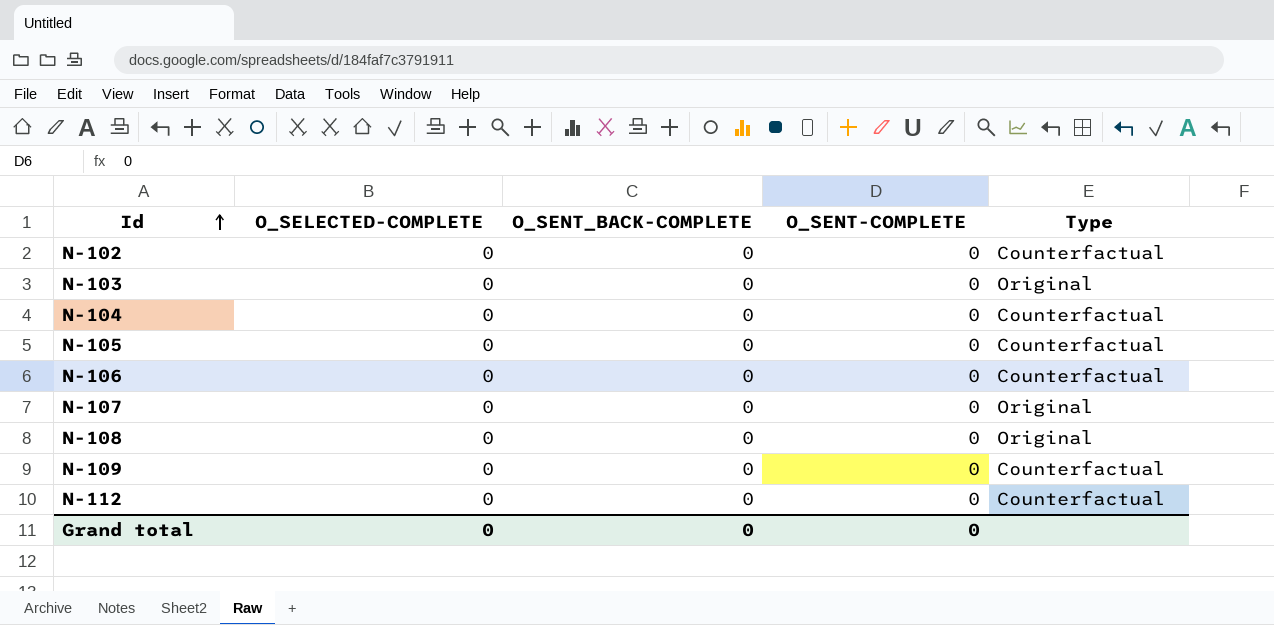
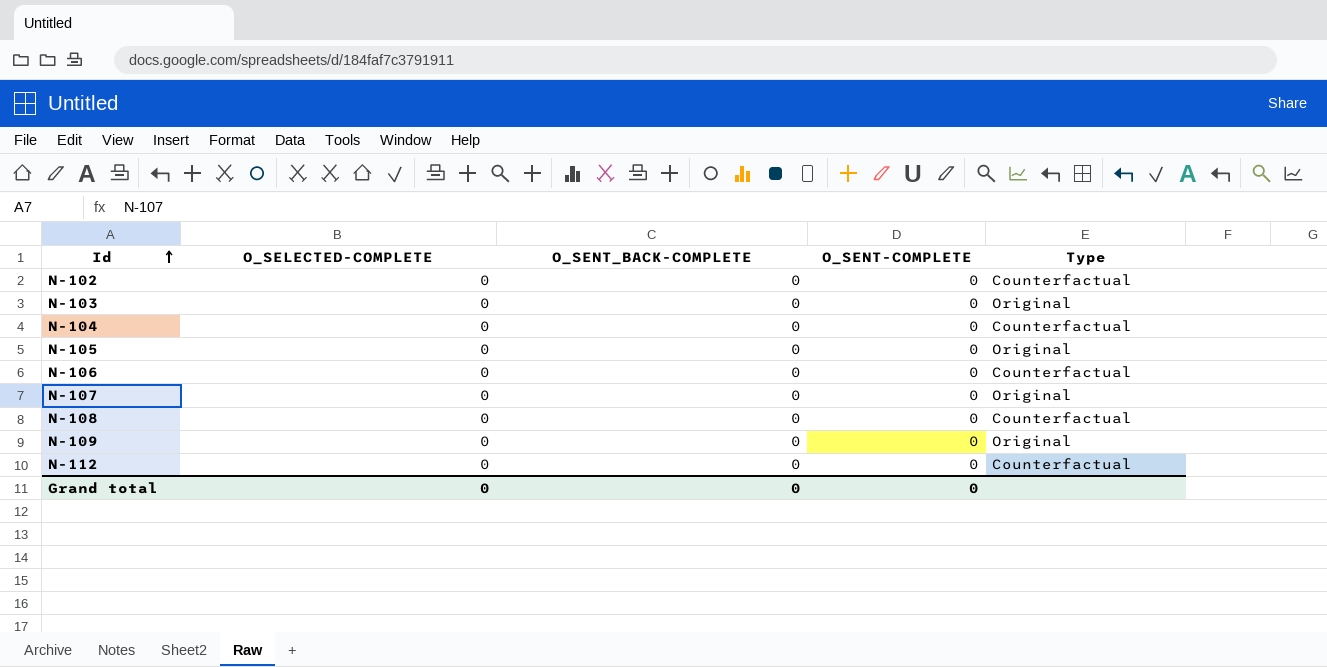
N-105 | Type: Counterfactual -> Original
N-108 | Type: Original -> Counterfactual
N-109 | Type: Counterfactual -> Original

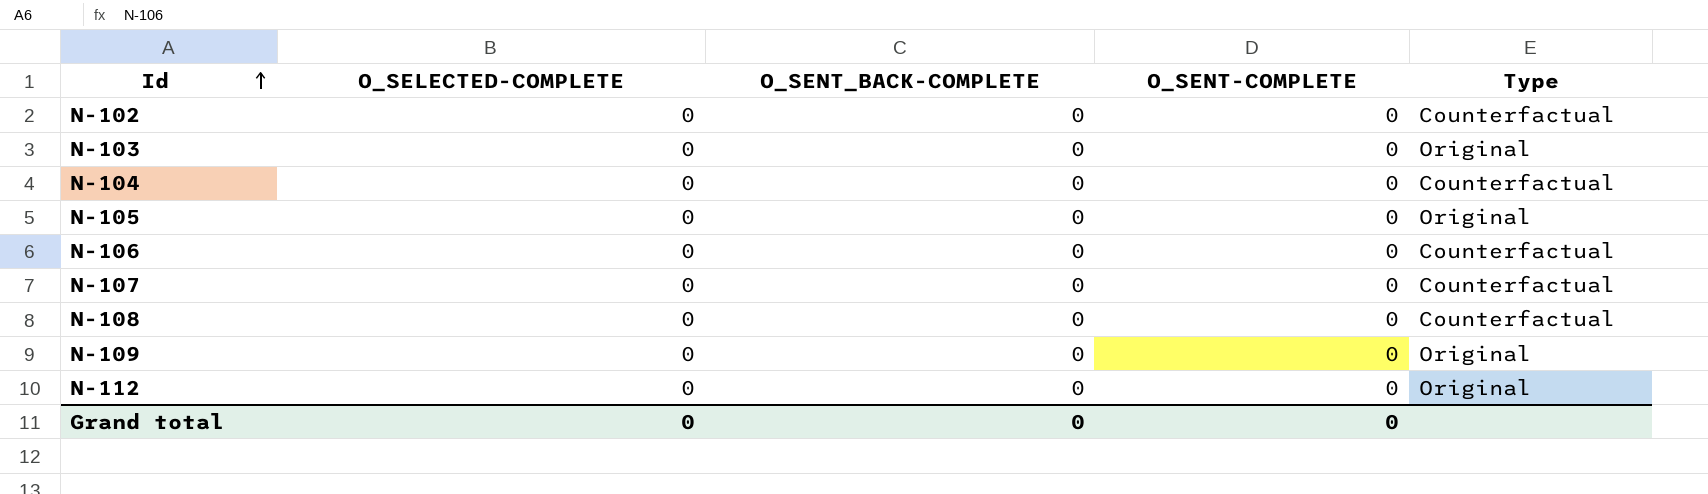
N-107 | Type: Original -> Counterfactual
N-112 | Type: Counterfactual -> Original

